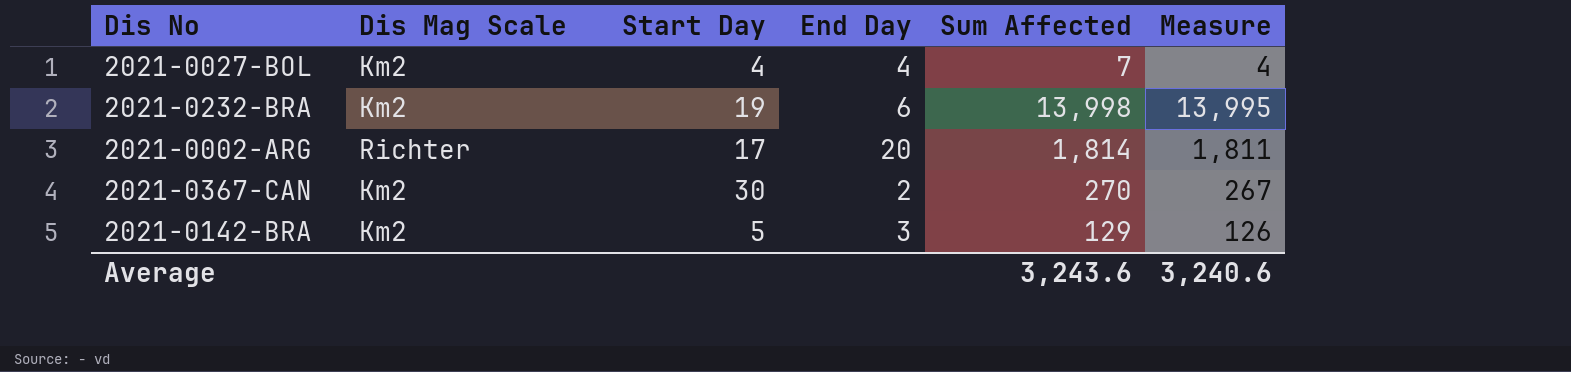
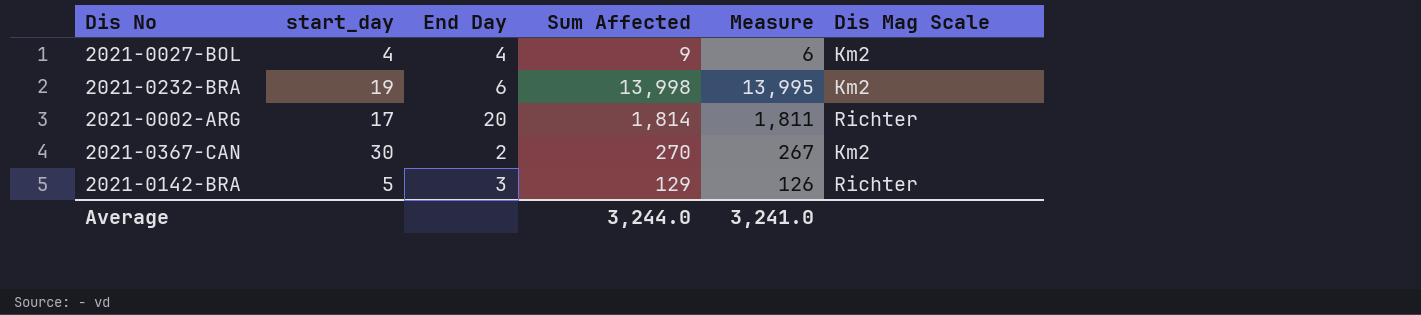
column name: Start Day -> start_day
column Dis Mag Scale | position: 2 -> 6
2021-0027-BOL | Sum Affected: 7 -> 9
2021-0027-BOL | Measure: 4 -> 6
2021-0142-BRA | Dis Mag Scale: Km2 -> Richter
Average | Sum Affected: 3,243.6 -> 3,244.0
Average | Measure: 3,240.6 -> 3,241.0

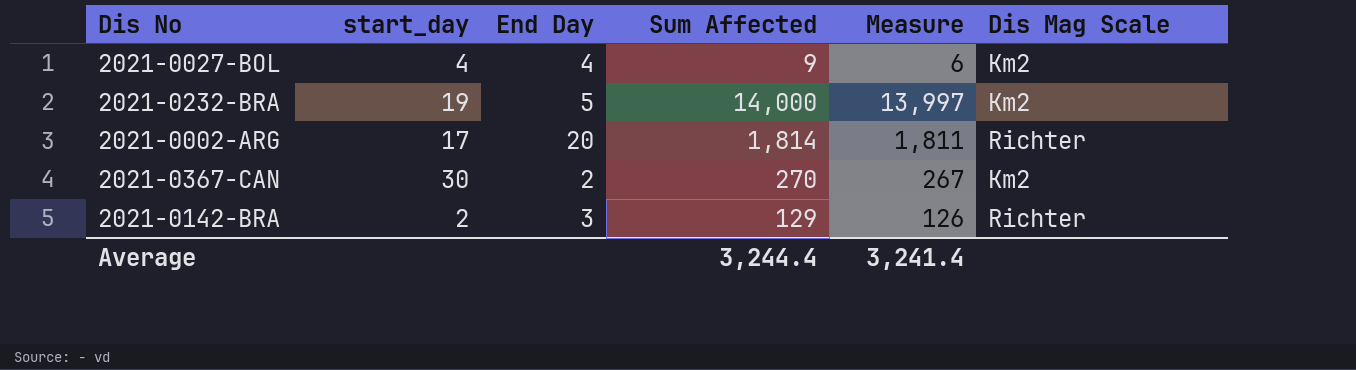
2021-0232-BRA | End Day: 6 -> 5
2021-0232-BRA | Sum Affected: 13,998 -> 14,000
2021-0232-BRA | Measure: 13,995 -> 13,997
2021-0142-BRA | start_day: 5 -> 2
Average | Sum Affected: 3,244.0 -> 3,244.4
Average | Measure: 3,241.0 -> 3,241.4

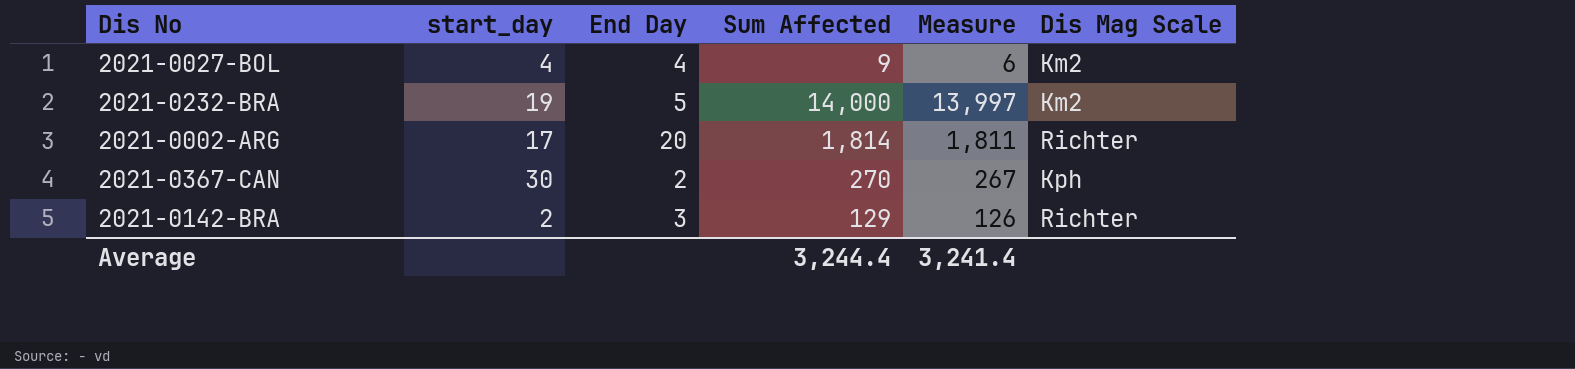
2021-0367-CAN | Dis Mag Scale: Km2 -> Kph

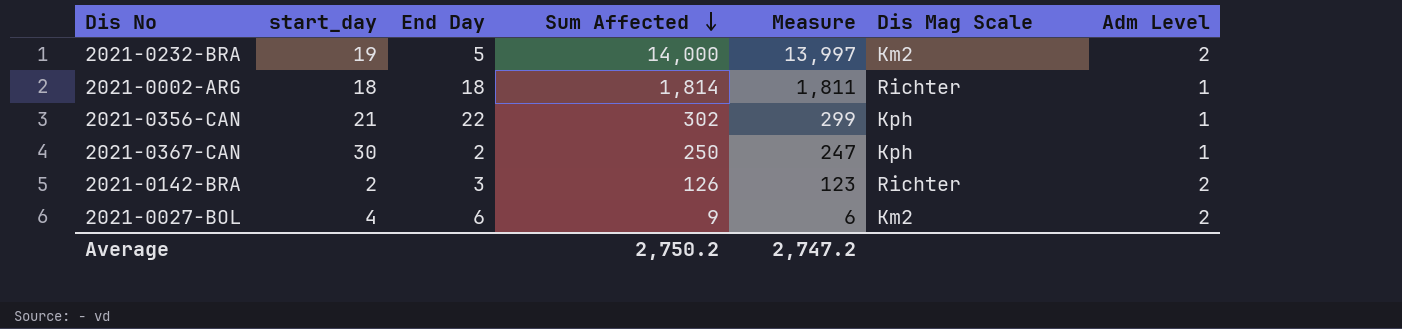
row order: none -> Sum Affected descending
column Adm Level | position: none -> 7
2021-0002-ARG | start_day: 17 -> 18
2021-0002-ARG | End Day: 20 -> 18
row 2021-0356-CAN: none -> 21 | 22 | 302 | 299 | Kph | 1
2021-0367-CAN | Sum Affected: 270 -> 250
2021-0367-CAN | Measure: 267 -> 247
2021-0142-BRA | Sum Affected: 129 -> 126
2021-0142-BRA | Measure: 126 -> 123
2021-0027-BOL | End Day: 4 -> 6
Average | Sum Affected: 3,244.4 -> 2,750.2
Average | Measure: 3,241.4 -> 2,747.2

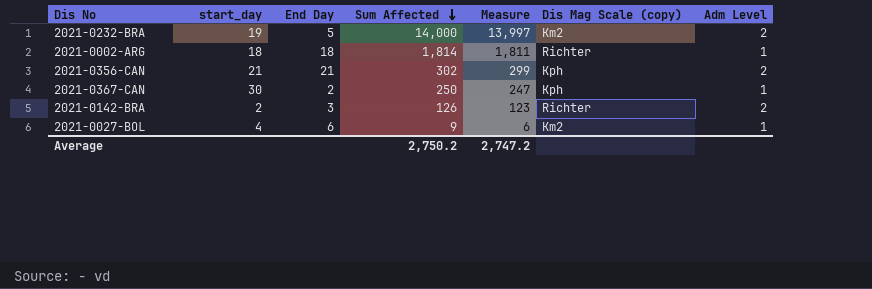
column name: Dis Mag Scale -> Dis Mag Scale (copy)
2021-0356-CAN | End Day: 22 -> 21
2021-0356-CAN | Adm Level: 1 -> 2
2021-0027-BOL | Adm Level: 2 -> 1

